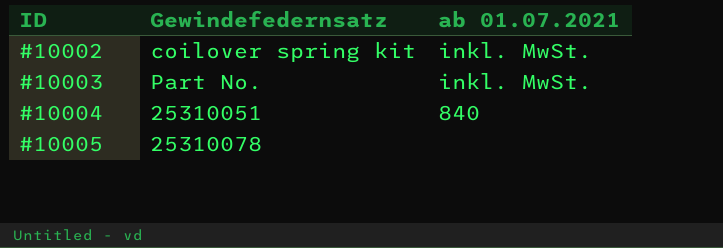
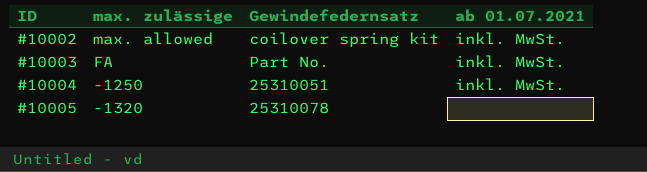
column max. zulässige | position: none -> 2
#10004 | ab 01.07.2021: 840 -> inkl. MwSt.

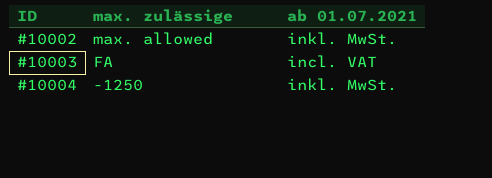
column Gewindefedernsatz | position: 3 -> none
row #10005: -1320 | 25310078 | none -> none
#10003 | ab 01.07.2021: inkl. MwSt. -> incl. VAT

